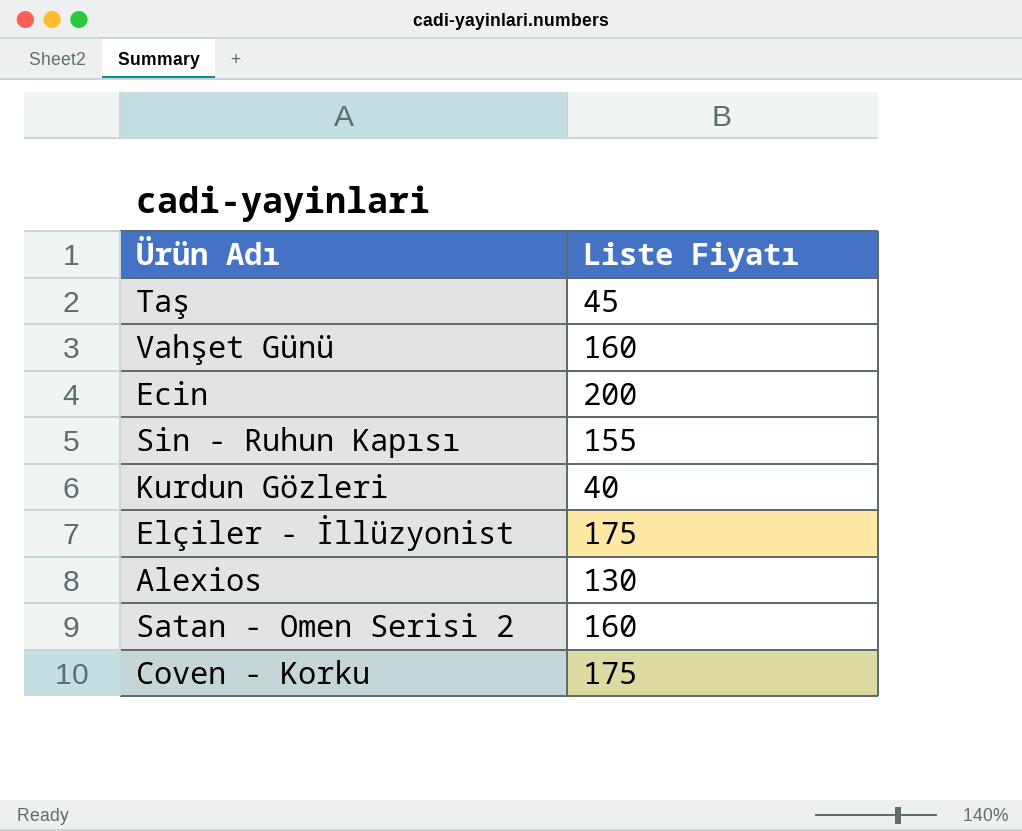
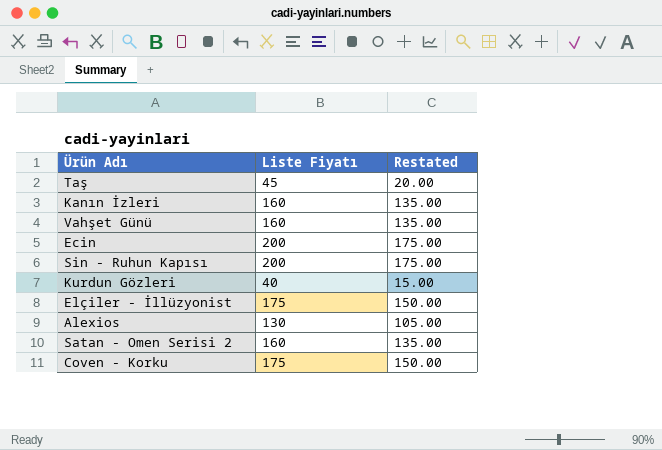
column Restated | formula: none -> [Liste Fiyatı] - 25
row Kanın İzleri: none -> 160 | 135.00
Sin - Ruhun Kapısı | Liste Fiyatı: 155 -> 200

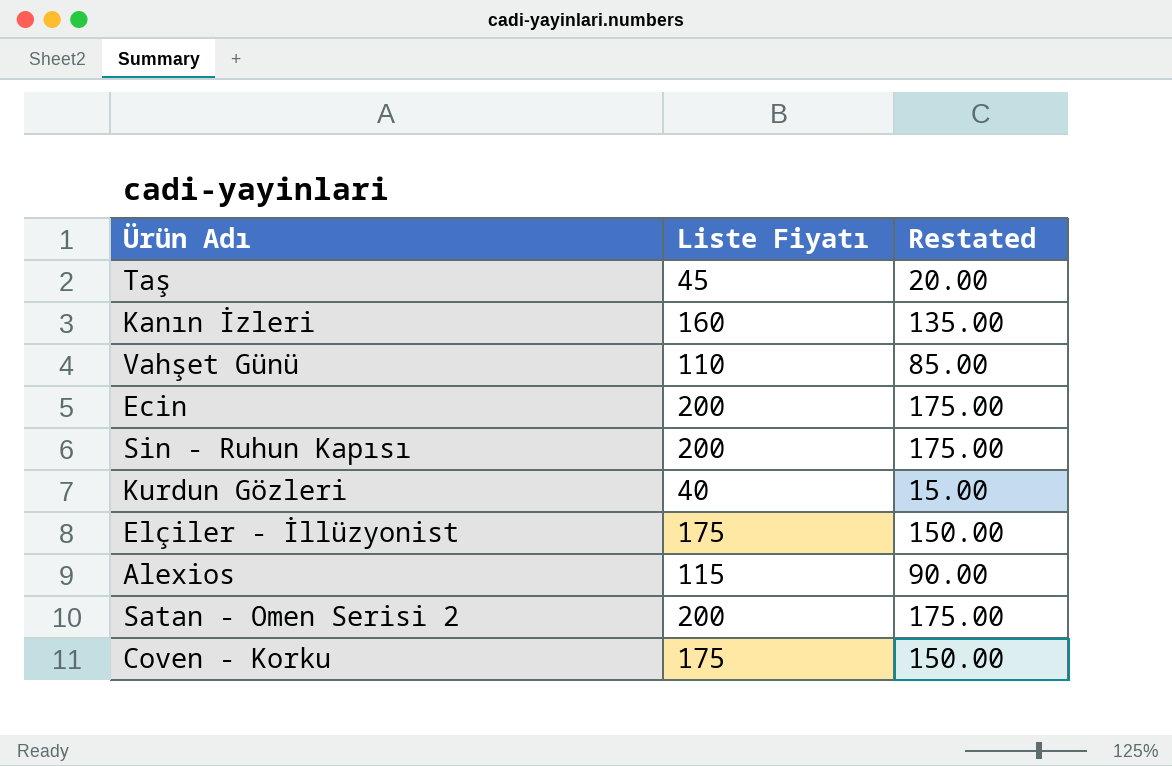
Vahşet Günü | Liste Fiyatı: 160 -> 110
Vahşet Günü | Restated: 135.00 -> 85.00
Alexios | Liste Fiyatı: 130 -> 115
Alexios | Restated: 105.00 -> 90.00
Satan - Omen Serisi 2 | Liste Fiyatı: 160 -> 200
Satan - Omen Serisi 2 | Restated: 135.00 -> 175.00

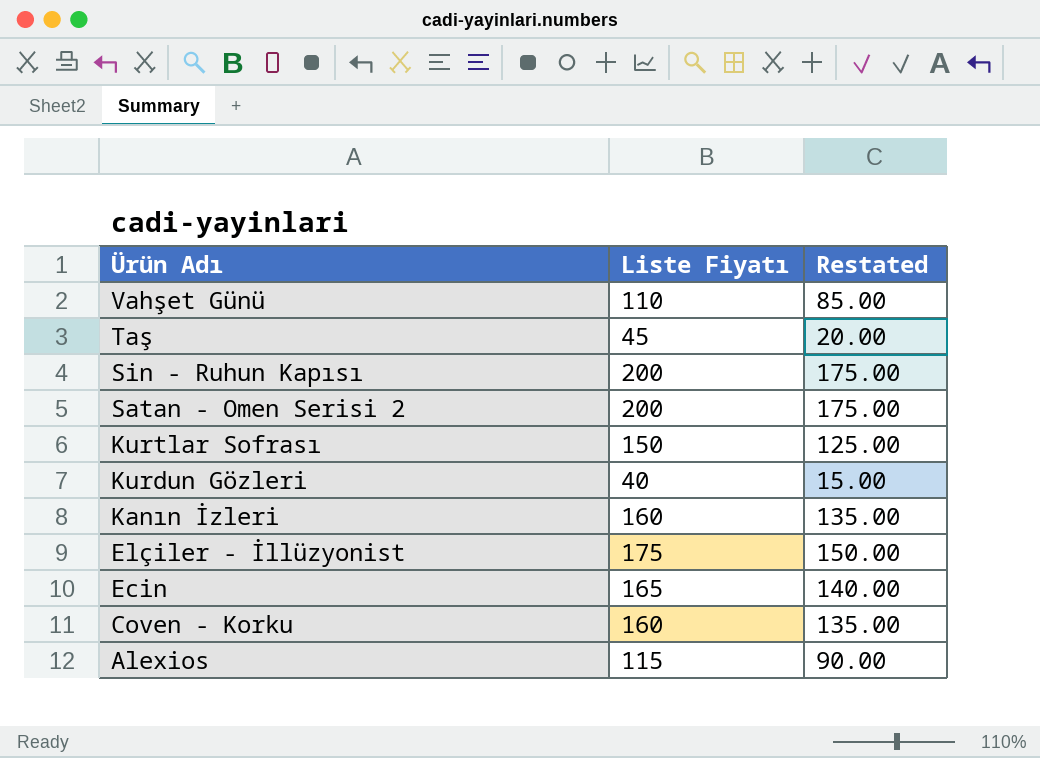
row order: none -> Ürün Adı descending
row Kurtlar Sofrası: none -> 150 | 125.00
Ecin | Liste Fiyatı: 200 -> 165
Ecin | Restated: 175.00 -> 140.00
Coven - Korku | Liste Fiyatı: 175 -> 160
Coven - Korku | Restated: 150.00 -> 135.00

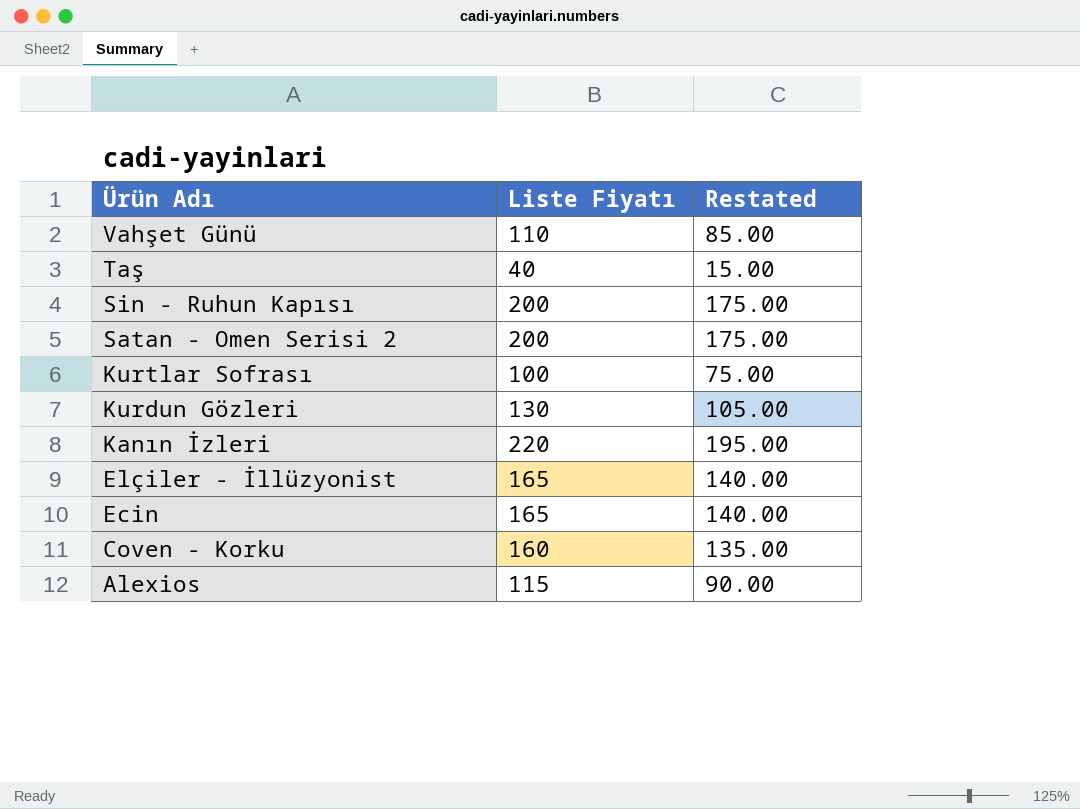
Taş | Liste Fiyatı: 45 -> 40
Taş | Restated: 20.00 -> 15.00
Kurtlar Sofrası | Liste Fiyatı: 150 -> 100
Kurtlar Sofrası | Restated: 125.00 -> 75.00
Kurdun Gözleri | Liste Fiyatı: 40 -> 130
Kurdun Gözleri | Restated: 15.00 -> 105.00
Kanın İzleri | Liste Fiyatı: 160 -> 220
Kanın İzleri | Restated: 135.00 -> 195.00
Elçiler - İllüzyonist | Liste Fiyatı: 175 -> 165
Elçiler - İllüzyonist | Restated: 150.00 -> 140.00

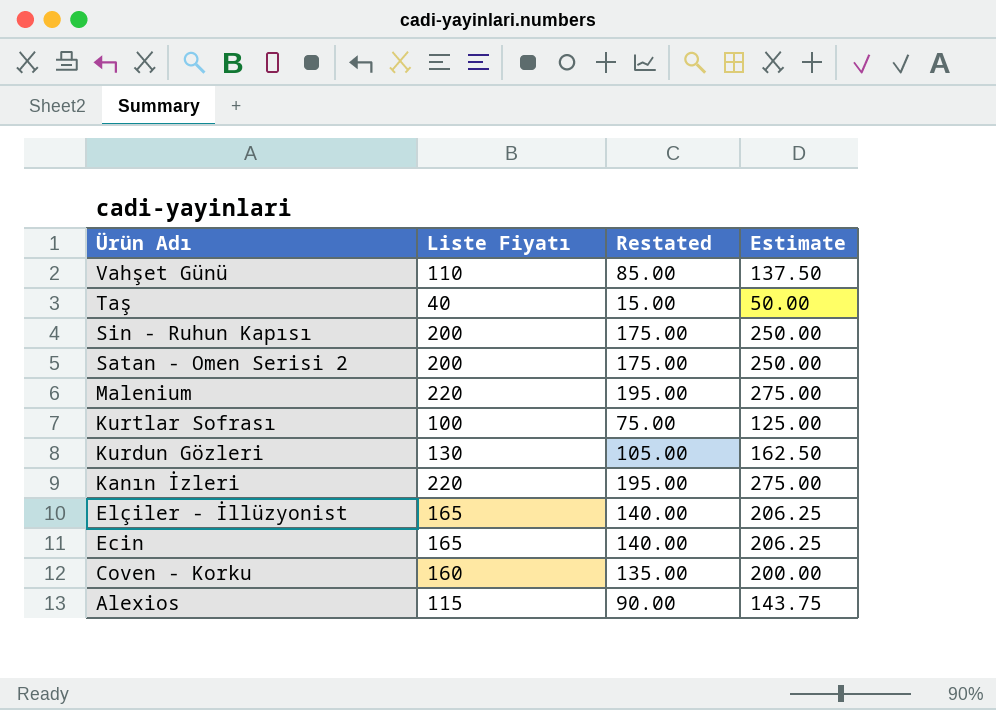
column Estimate | formula: none -> [Liste Fiyatı] * 1.25
row Malenium: none -> 220 | 195.00 | 275.00

